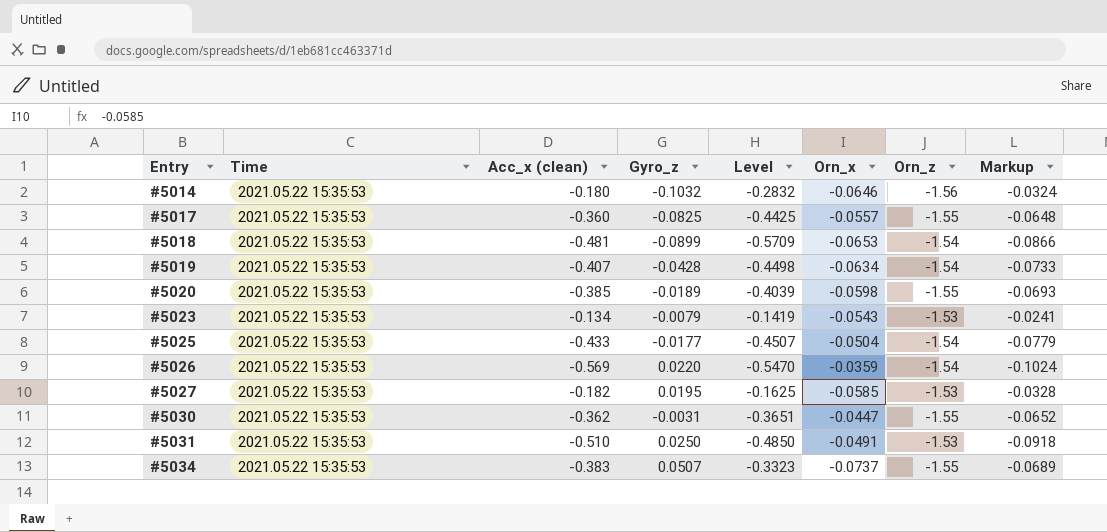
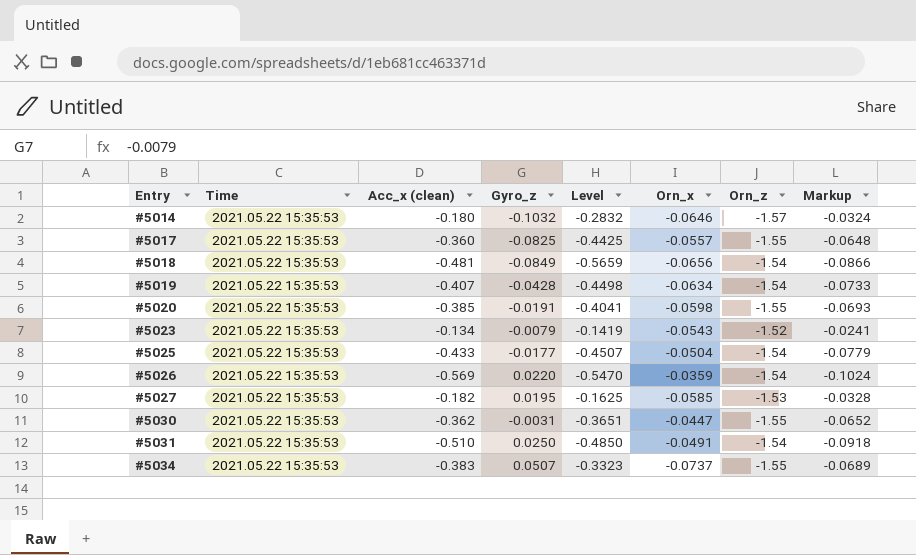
#5014 | Orn_z: -1.56 -> -1.57
#5018 | Gyro_z: -0.0899 -> -0.0849
#5018 | Level: -0.5709 -> -0.5659
#5018 | Orn_x: -0.0653 -> -0.0656
#5020 | Gyro_z: -0.0189 -> -0.0191
#5020 | Level: -0.4039 -> -0.4041
#5023 | Orn_z: -1.53 -> -1.52
#5031 | Orn_z: -1.53 -> -1.54

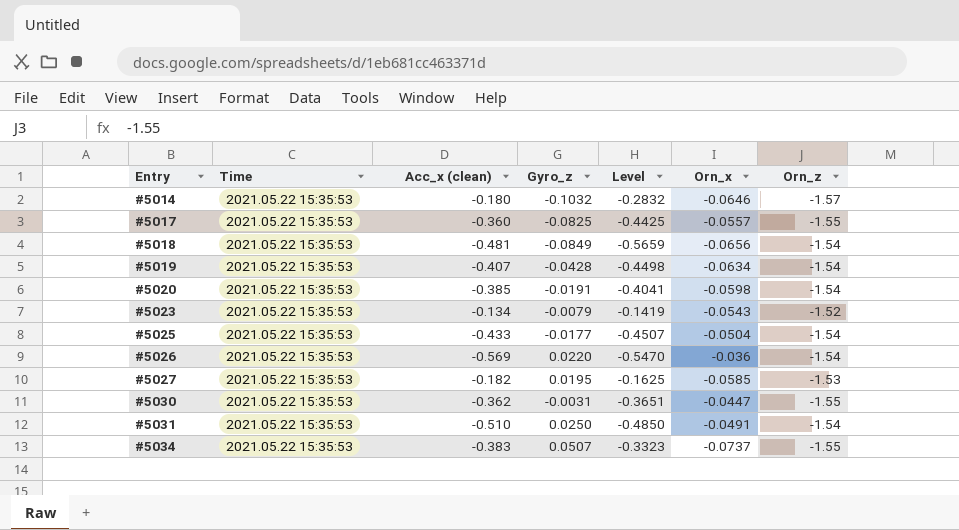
column Markup | formula: [Acc_x (clean)] * 0.18 -> none
#5020 | Orn_z: -1.55 -> -1.54
#5026 | Orn_x: -0.0359 -> -0.036

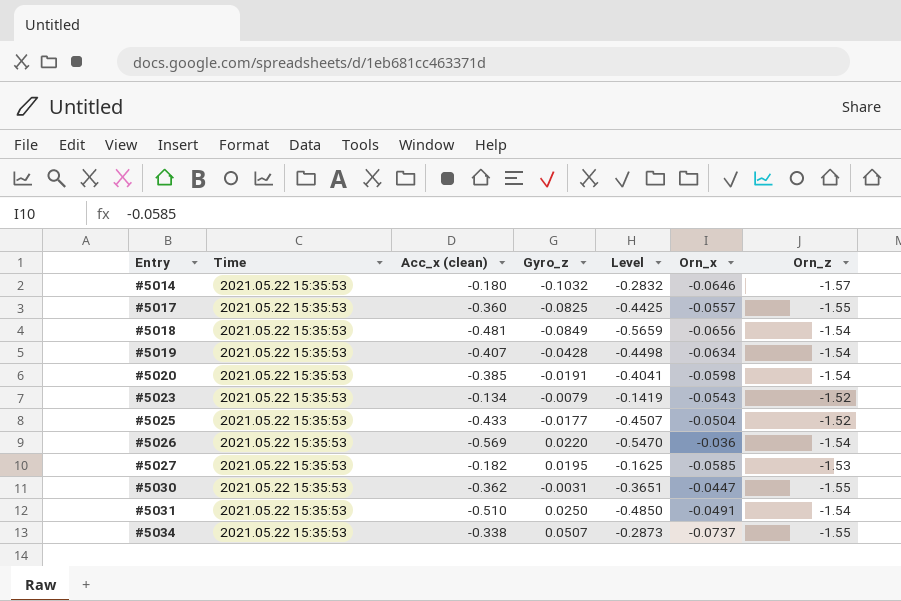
#5025 | Orn_z: -1.54 -> -1.52
#5034 | Acc_x (clean): -0.383 -> -0.338
#5034 | Level: -0.3323 -> -0.2873

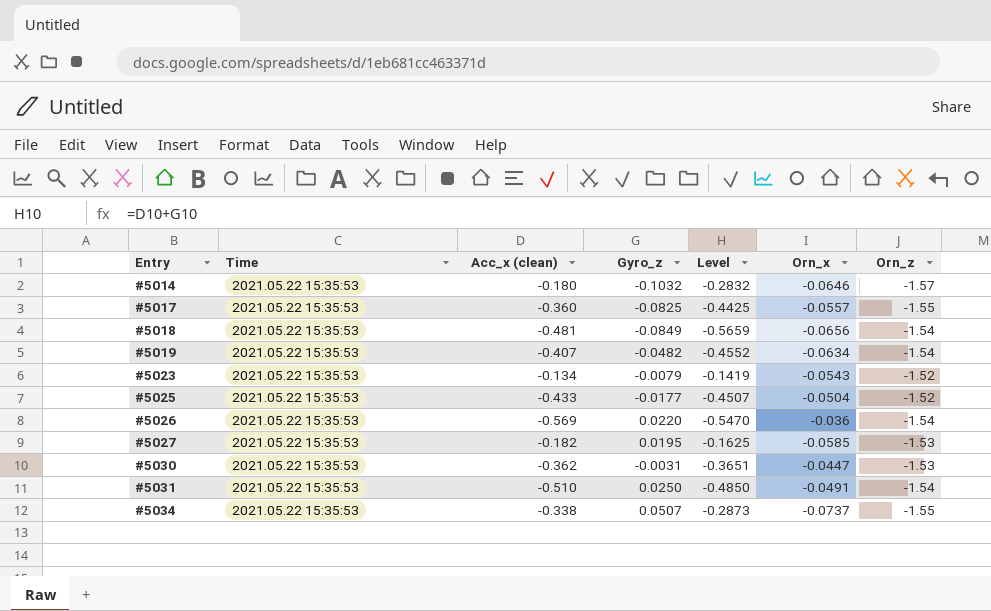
row #5020: 2021.05.22 15:35:53 | -0.385 | -0.0191 | -0.4041 | -0.0598 | -1.54 -> none
#5019 | Gyro_z: -0.0428 -> -0.0482
#5019 | Level: -0.4498 -> -0.4552
#5030 | Orn_z: -1.55 -> -1.53

